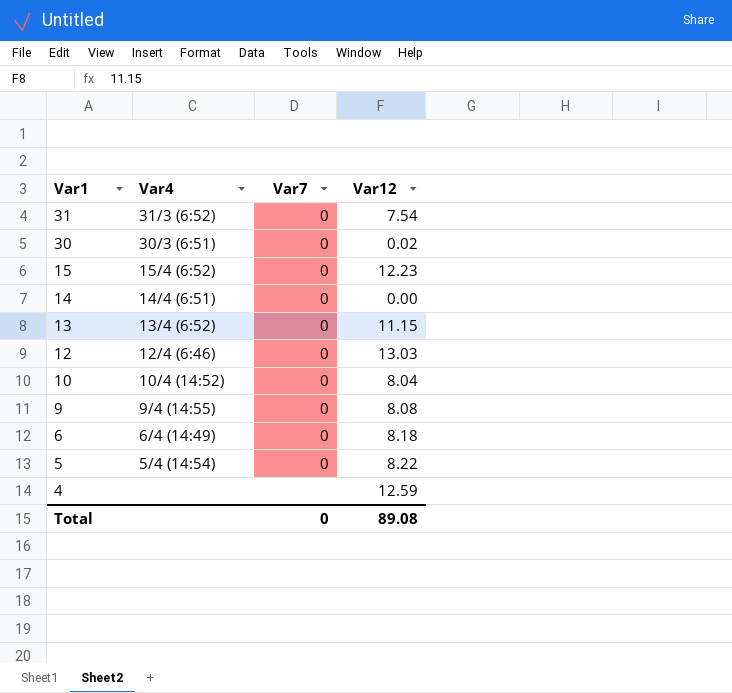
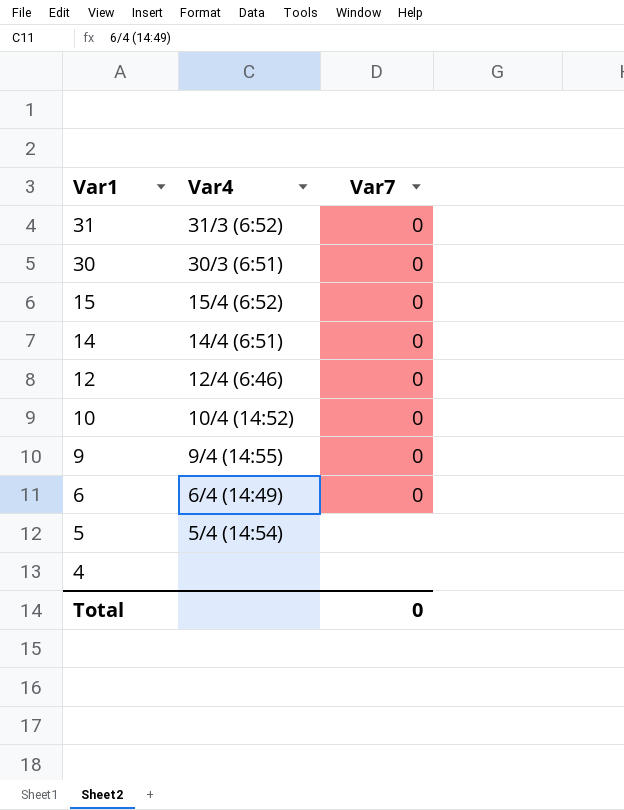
column Var12 | position: 4 -> none
row 13: 13/4 (6:52) | 0 | 11.15 -> none
5 | Var7: 0 -> none

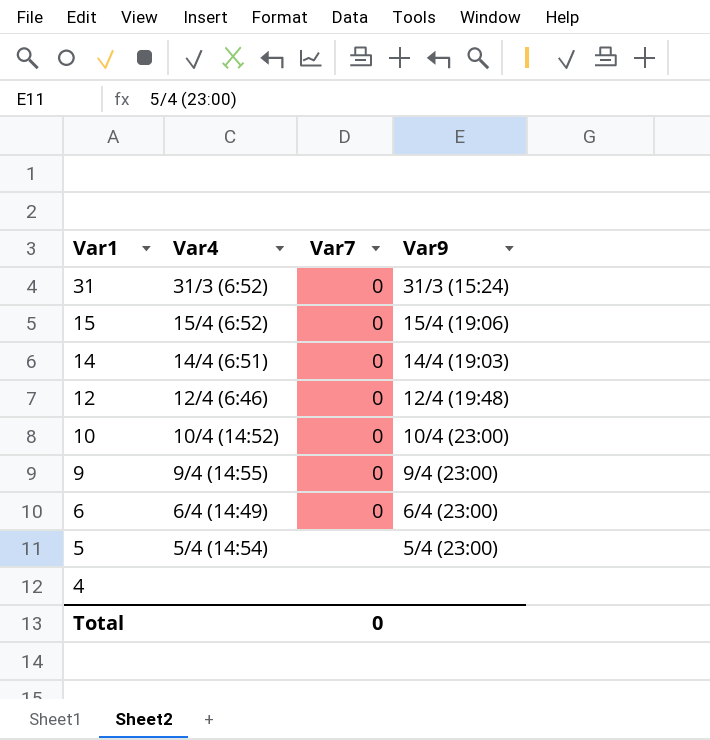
column Var9 | position: none -> 4
row 30: 30/3 (6:51) | 0 -> none

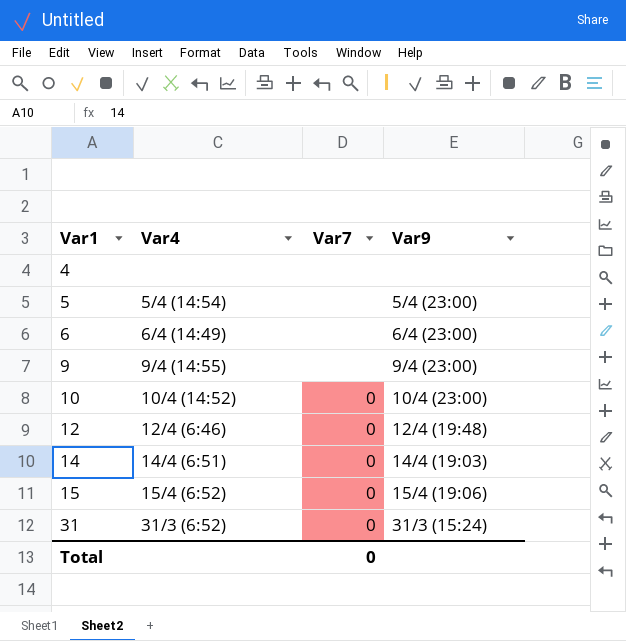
row order: Var1 descending -> Var1 ascending
6 | Var7: 0 -> none
9 | Var7: 0 -> none

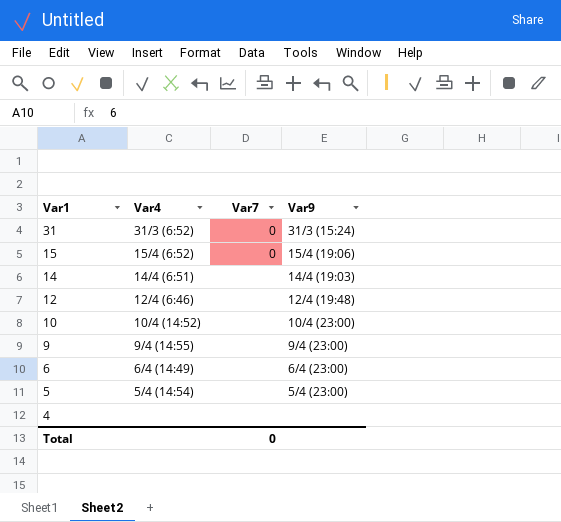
row order: Var1 ascending -> Var1 descending
14 | Var7: 0 -> none
12 | Var7: 0 -> none
10 | Var7: 0 -> none

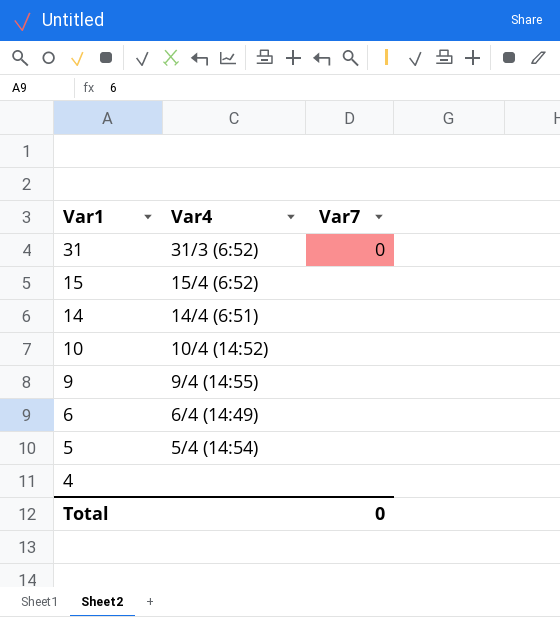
column Var9 | position: 4 -> none
row 12: 12/4 (6:46) | none | 12/4 (19:48) -> none
15 | Var7: 0 -> none

